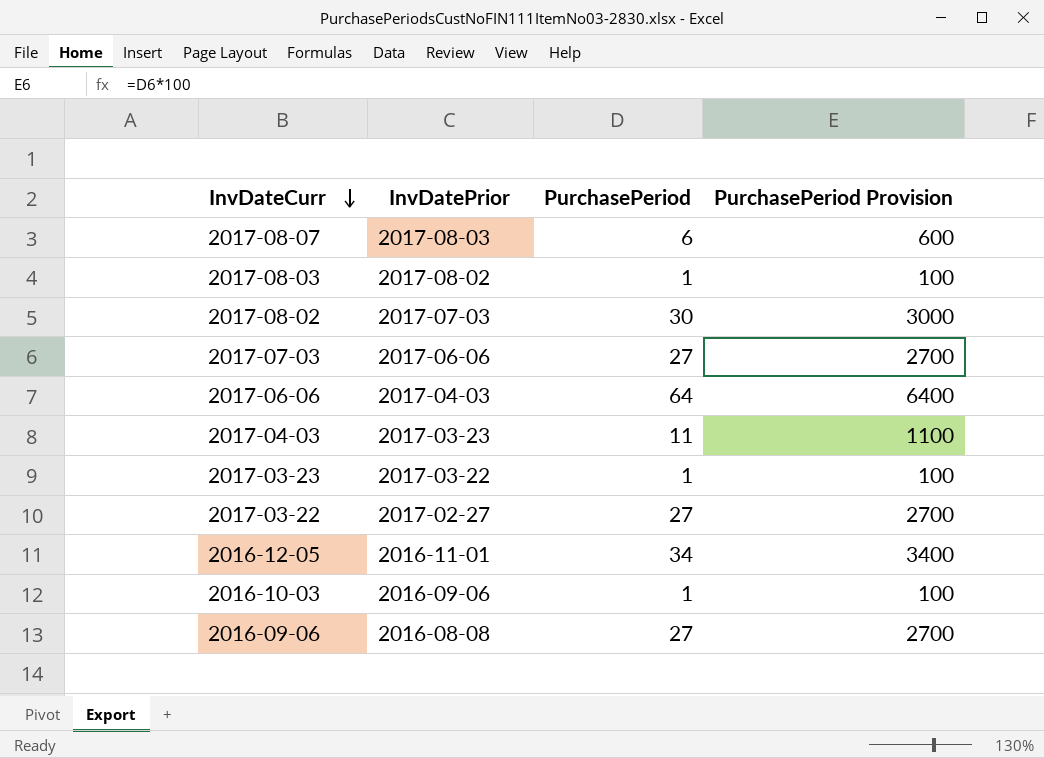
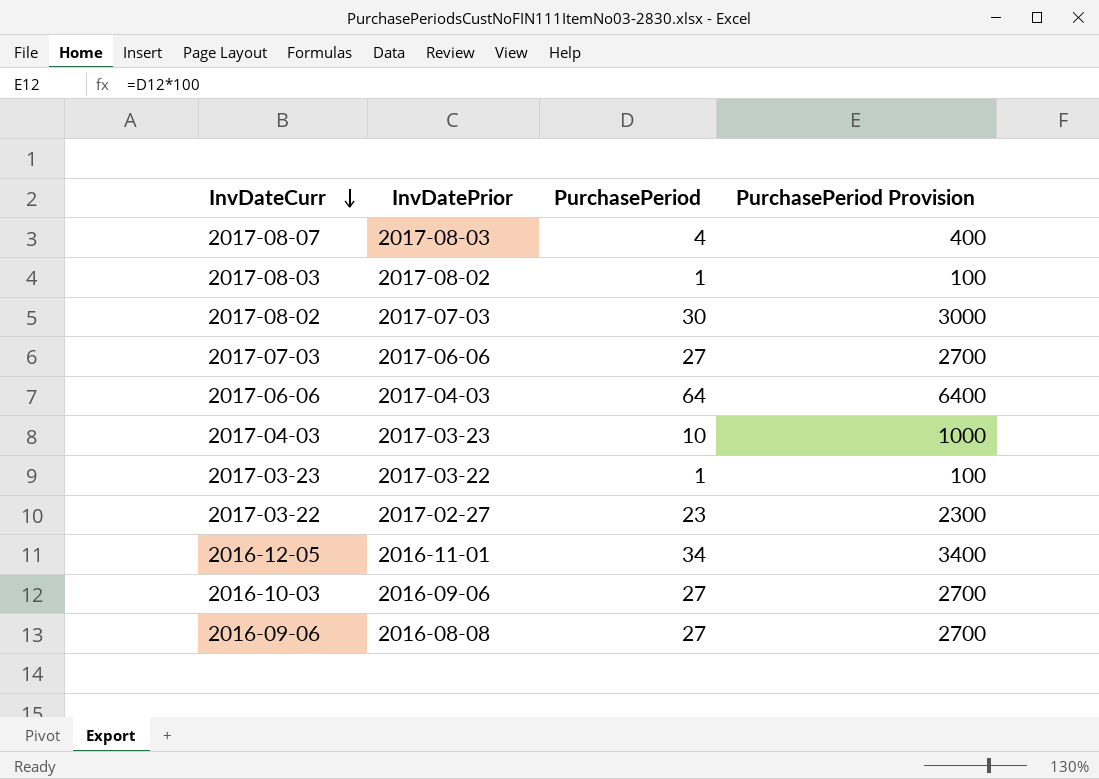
2017-08-07 | PurchasePeriod: 6 -> 4
2017-08-07 | PurchasePeriod Provision: 600 -> 400
2017-04-03 | PurchasePeriod: 11 -> 10
2017-04-03 | PurchasePeriod Provision: 1100 -> 1000
2017-03-22 | PurchasePeriod: 27 -> 23
2017-03-22 | PurchasePeriod Provision: 2700 -> 2300
2016-10-03 | PurchasePeriod: 1 -> 27
2016-10-03 | PurchasePeriod Provision: 100 -> 2700

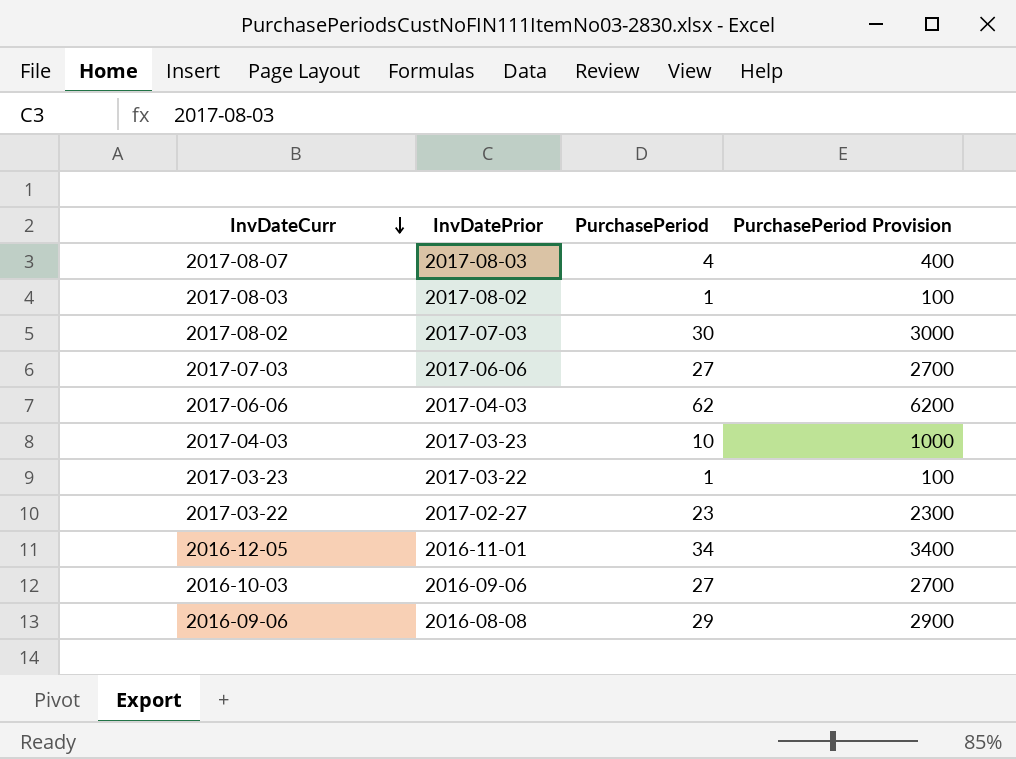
2017-06-06 | PurchasePeriod: 64 -> 62
2017-06-06 | PurchasePeriod Provision: 6400 -> 6200
2016-09-06 | PurchasePeriod: 27 -> 29
2016-09-06 | PurchasePeriod Provision: 2700 -> 2900

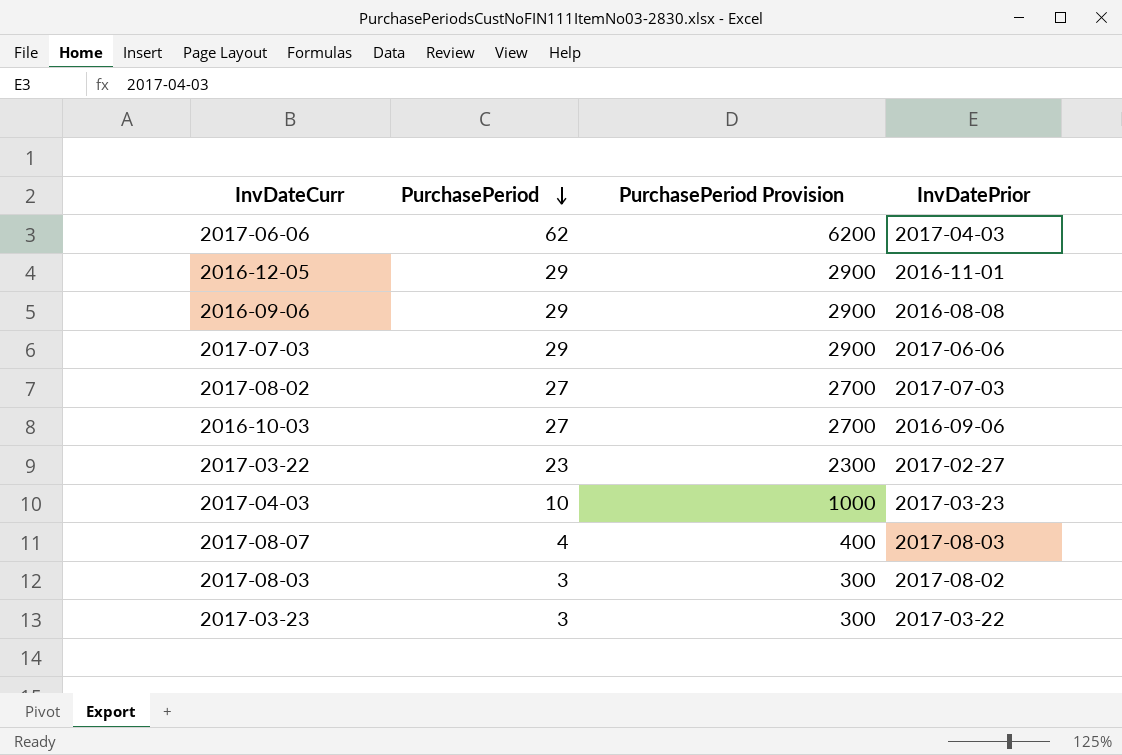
row order: InvDateCurr descending -> PurchasePeriod descending
column InvDatePrior | position: 2 -> 4
2016-12-05 | PurchasePeriod: 34 -> 29
2016-12-05 | PurchasePeriod Provision: 3400 -> 2900
2017-07-03 | PurchasePeriod: 27 -> 29
2017-07-03 | PurchasePeriod Provision: 2700 -> 2900
2017-08-02 | PurchasePeriod: 30 -> 27
2017-08-02 | PurchasePeriod Provision: 3000 -> 2700
2017-08-03 | PurchasePeriod: 1 -> 3
2017-08-03 | PurchasePeriod Provision: 100 -> 300
2017-03-23 | PurchasePeriod: 1 -> 3
2017-03-23 | PurchasePeriod Provision: 100 -> 300

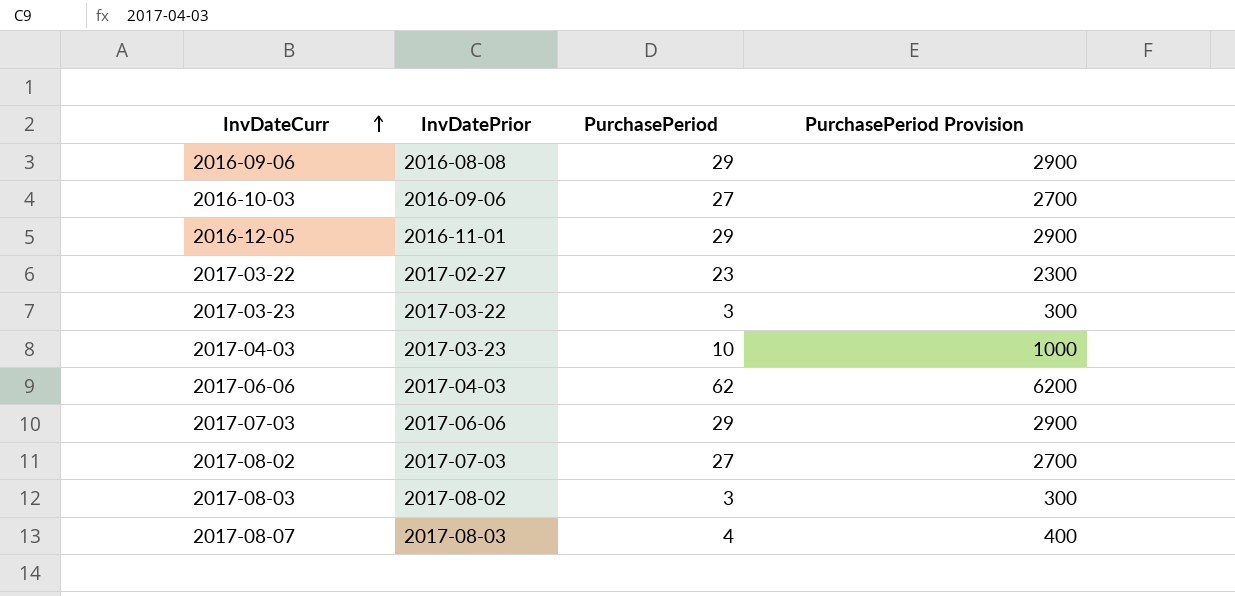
row order: PurchasePeriod descending -> InvDateCurr ascending
column InvDatePrior | position: 4 -> 2

